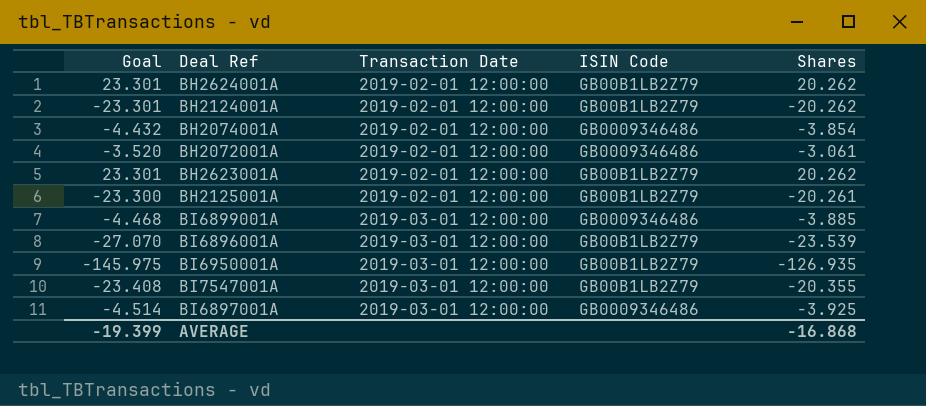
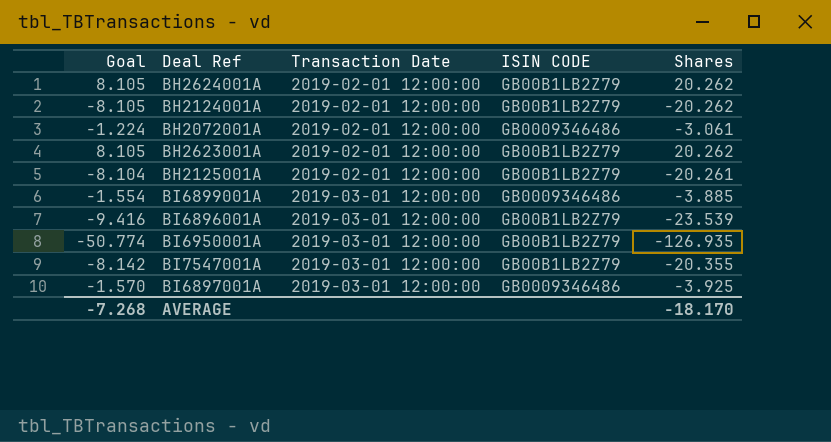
column Goal | formula: [Shares] * 1.15 -> [Shares] * 0.4
column name: ISIN Code -> ISIN CODE
row BH2074001A: -4.432 | 2019-02-01 12:00:00 | GB0009346486 | -3.854 -> none
AVERAGE | Goal: -19.399 -> -7.268
AVERAGE | Shares: -16.868 -> -18.170

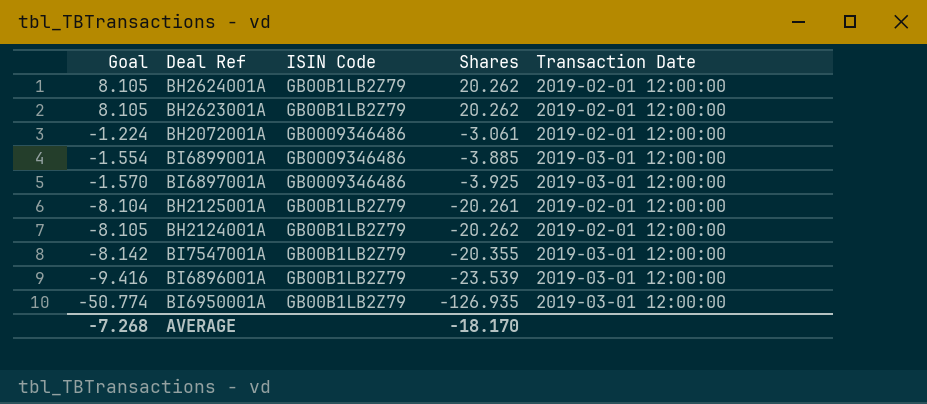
row order: Transaction Date ascending -> Goal descending
column name: ISIN CODE -> ISIN Code
column Transaction Date | position: 3 -> 5

